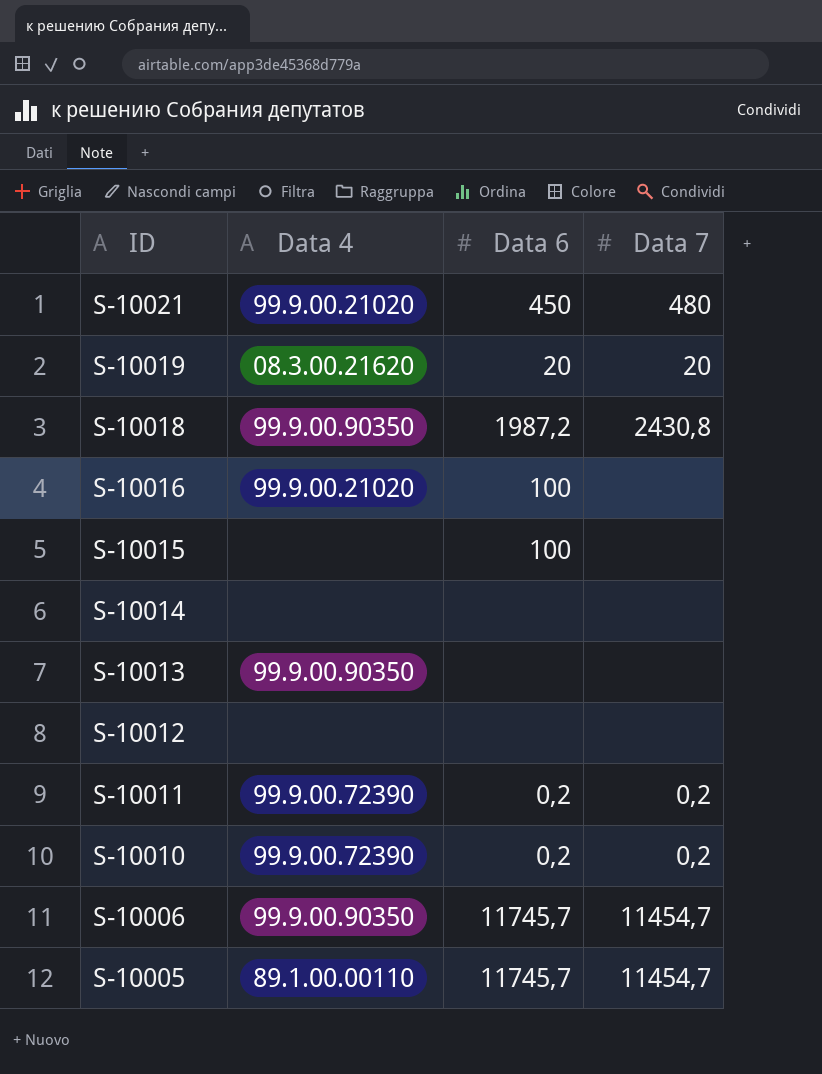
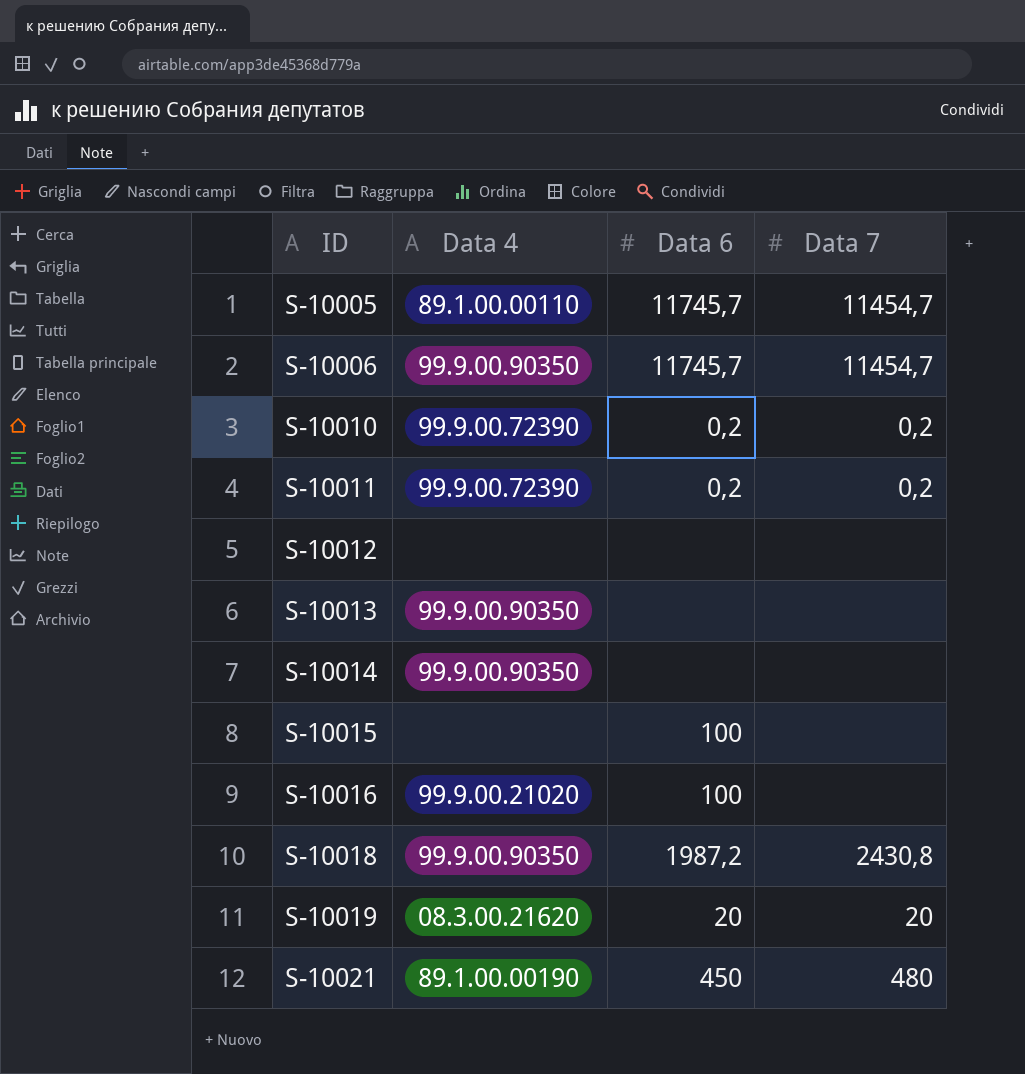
row order: ID descending -> ID ascending
S-10014 | Data 4: none -> 99.9.00.90350
S-10021 | Data 4: 99.9.00.21020 -> 89.1.00.00190

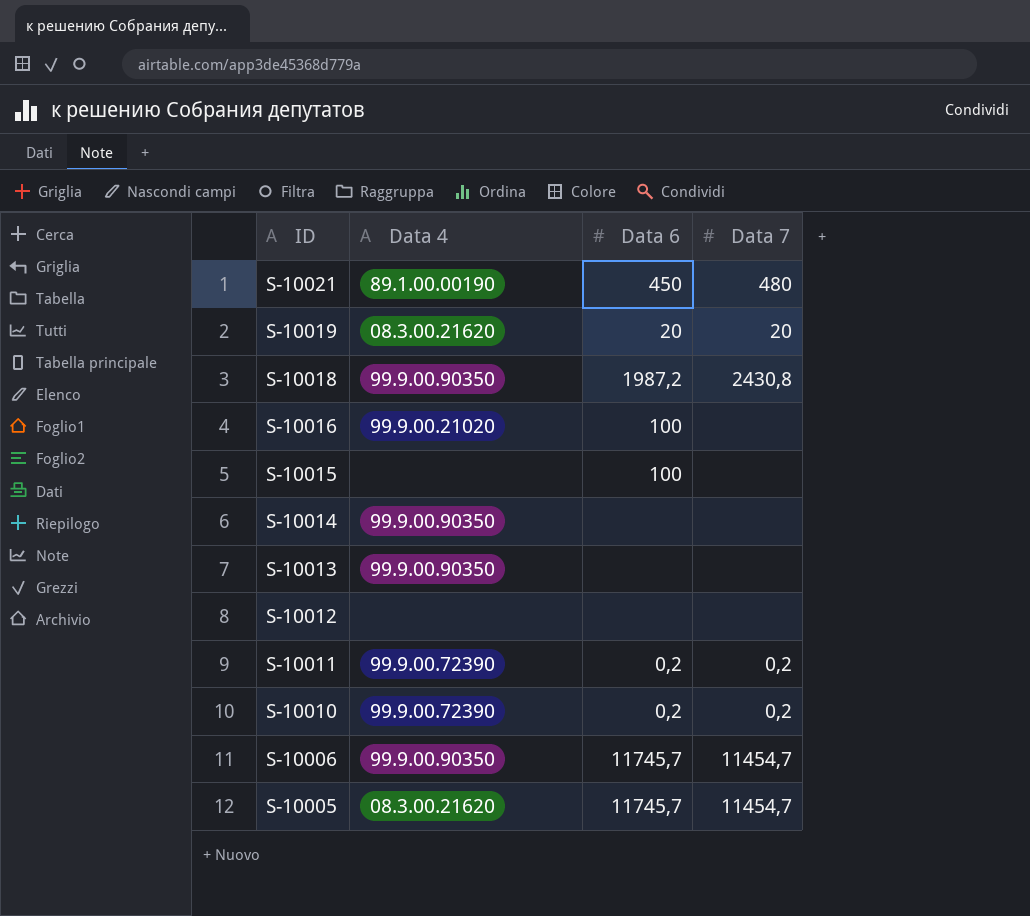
row order: ID ascending -> ID descending
S-10005 | Data 4: 89.1.00.00110 -> 08.3.00.21620

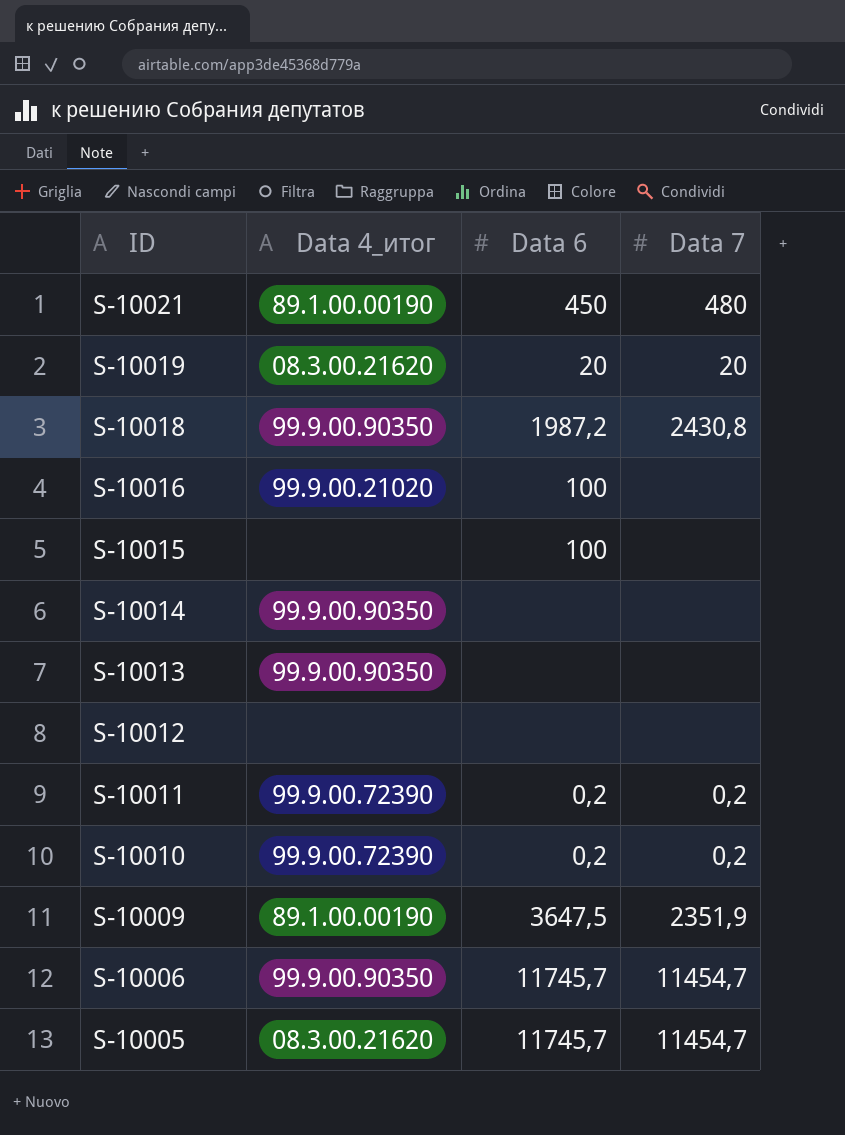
column name: Data 4 -> Data 4_итог
row S-10009: none -> 89.1.00.00190 | 3647,5 | 2351,9

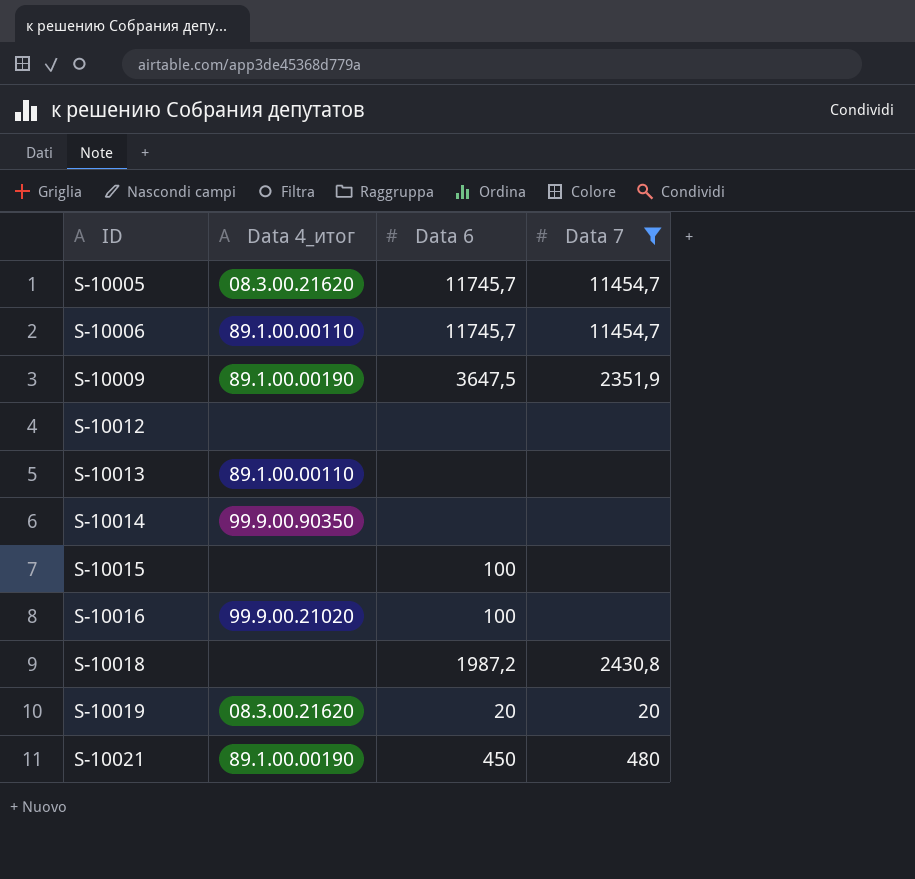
filter: none -> Data 7 != 0,2
row order: ID descending -> ID ascending
S-10006 | Data 4_итог: 99.9.00.90350 -> 89.1.00.00110
S-10013 | Data 4_итог: 99.9.00.90350 -> 89.1.00.00110
S-10018 | Data 4_итог: 99.9.00.90350 -> none

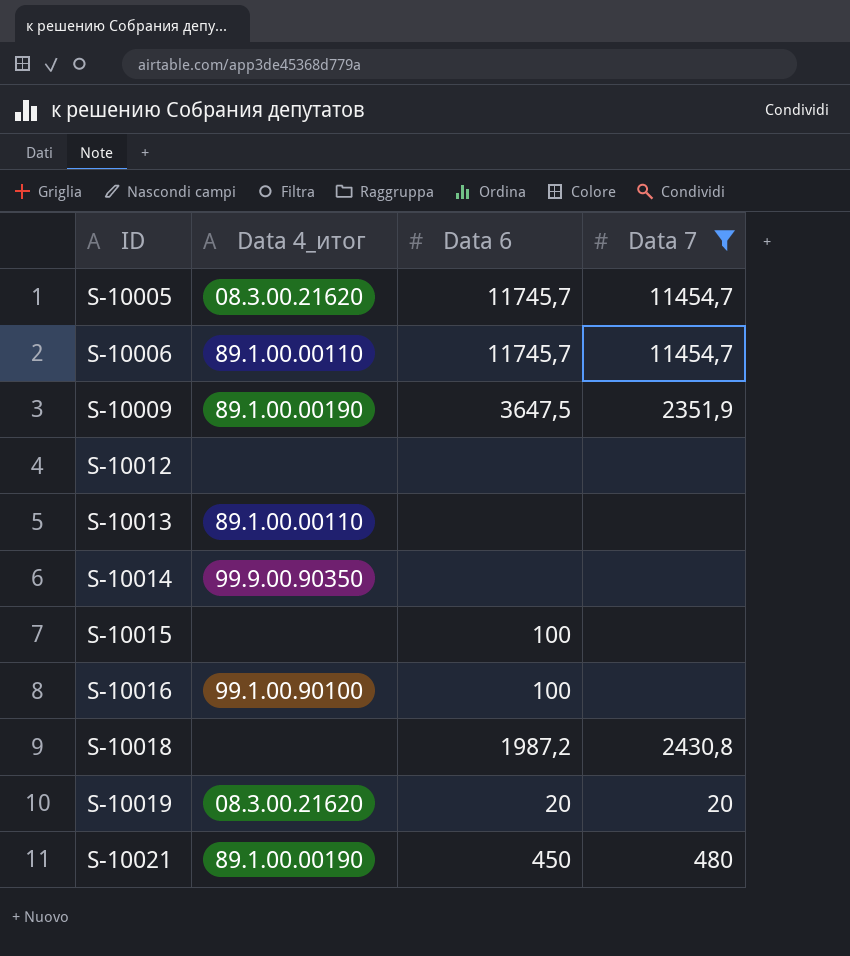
S-10016 | Data 4_итог: 99.9.00.21020 -> 99.1.00.90100

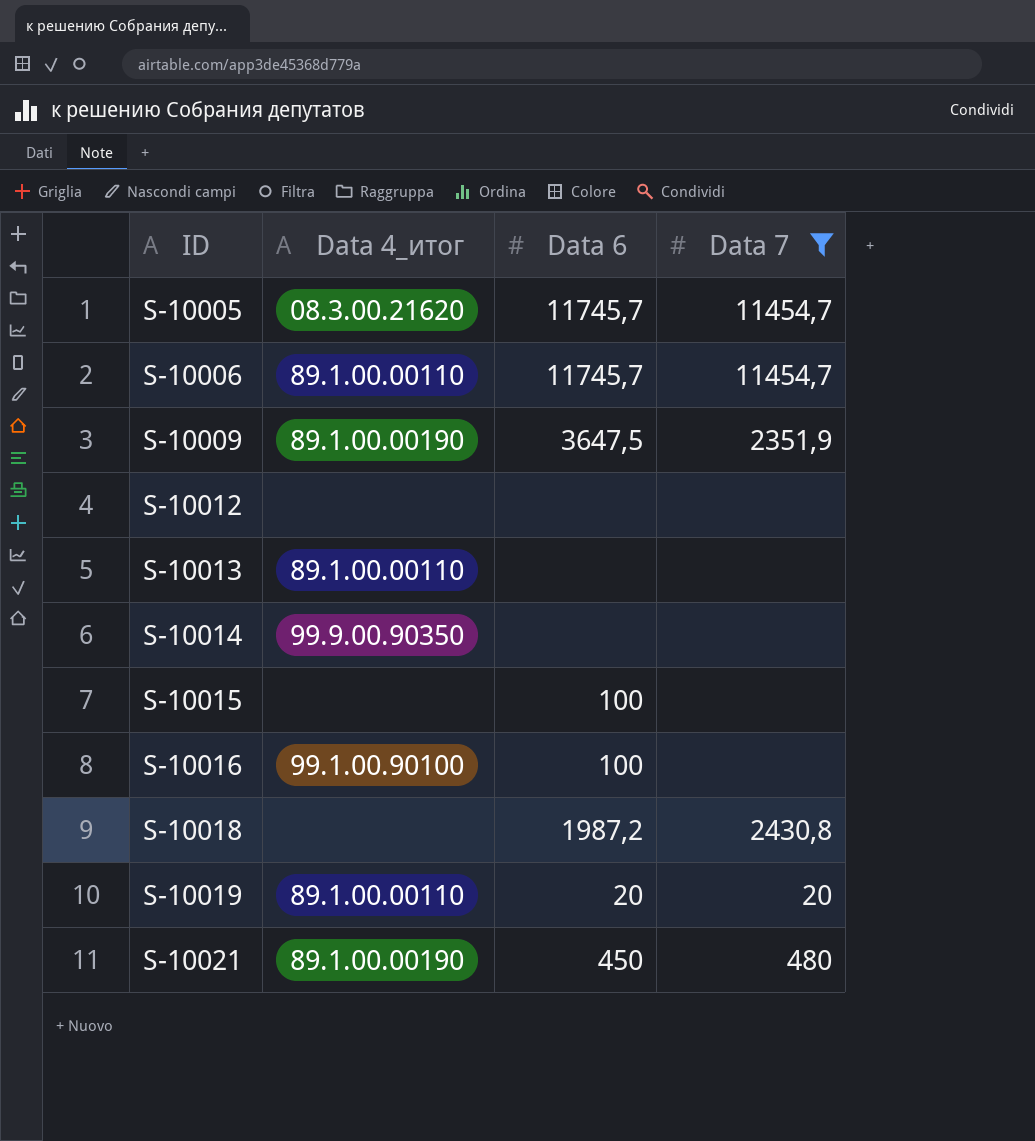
S-10019 | Data 4_итог: 08.3.00.21620 -> 89.1.00.00110

